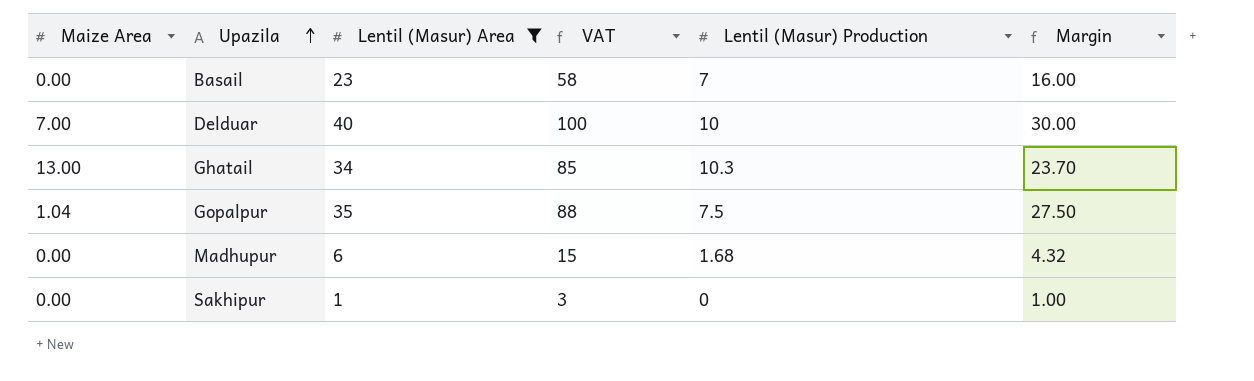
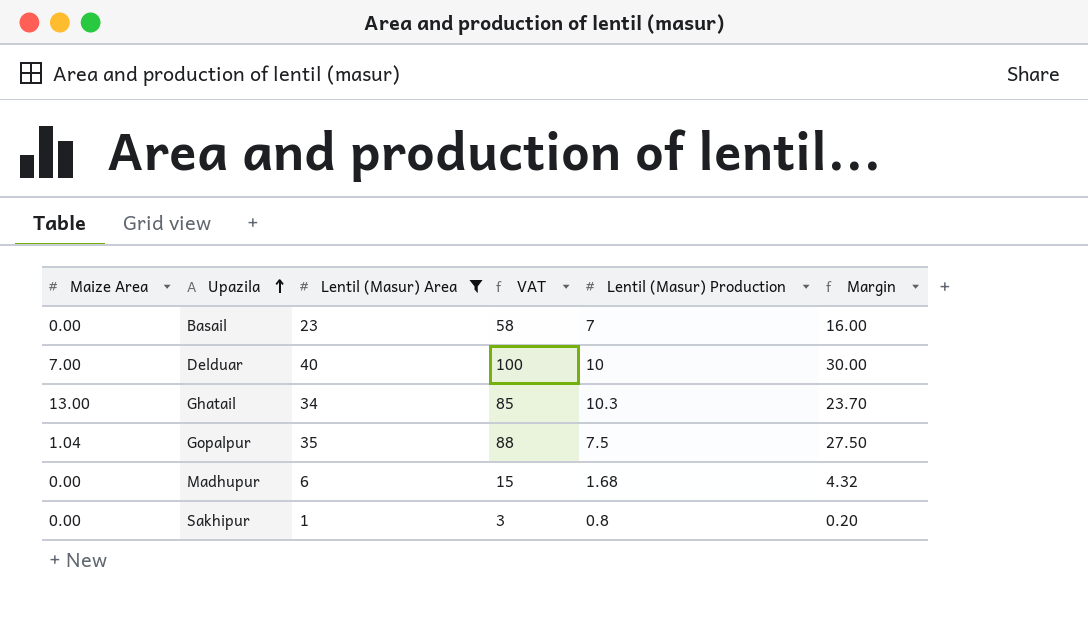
Sakhipur | Lentil (Masur) Production: 0 -> 0.8
Sakhipur | Margin: 1.00 -> 0.20

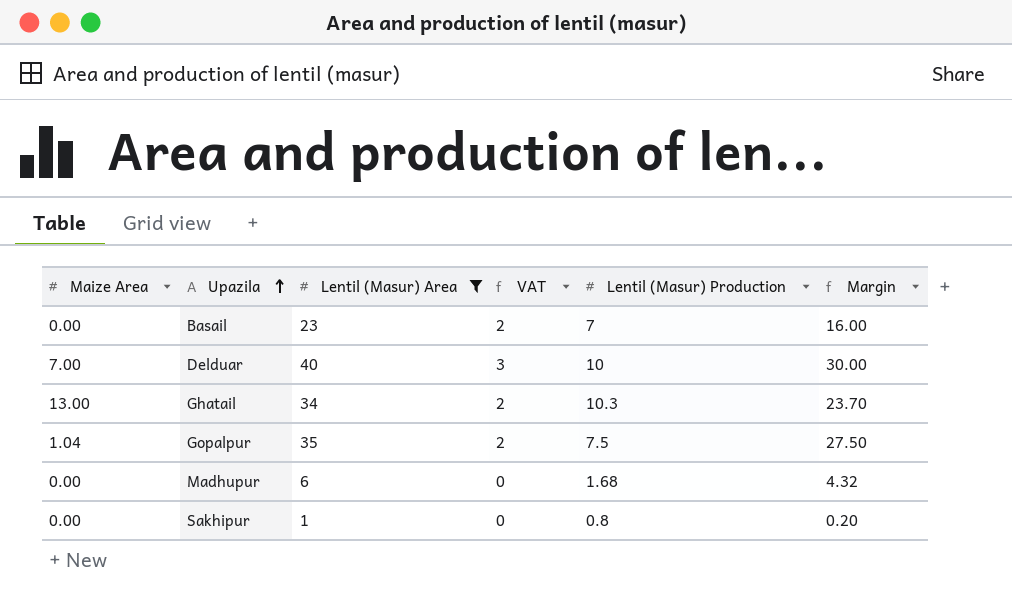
column VAT | formula: [Lentil (Masur) Area] * 2.5 -> [Lentil (Masur) Area] * 0.07

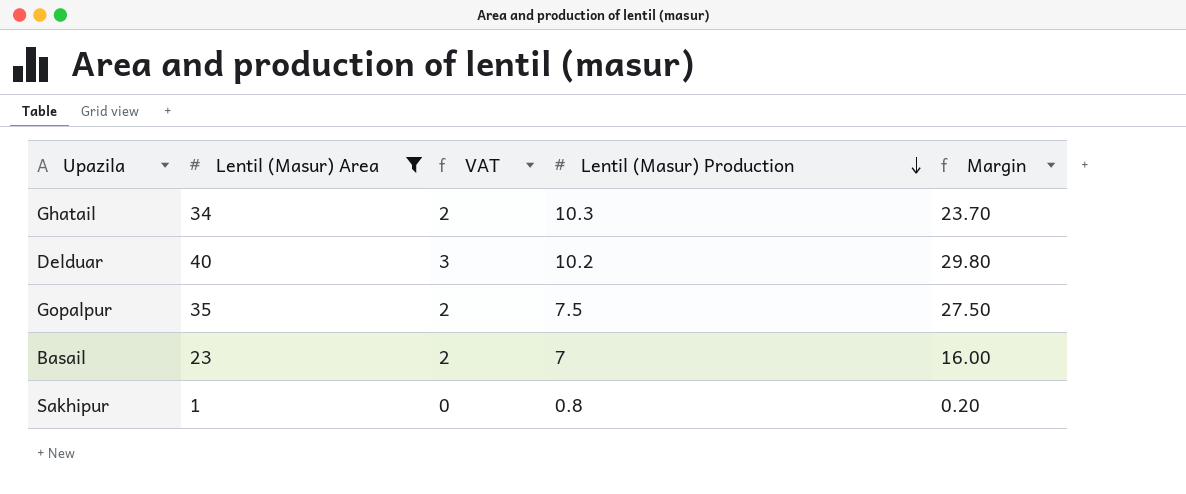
row order: Upazila ascending -> Lentil (Masur) Production descending
column Maize Area | position: 1 -> none
row Madhupur: 0.00 | 6 | 0 | 1.68 | 4.32 -> none
Delduar | Lentil (Masur) Production: 10 -> 10.2
Delduar | Margin: 30.00 -> 29.80

